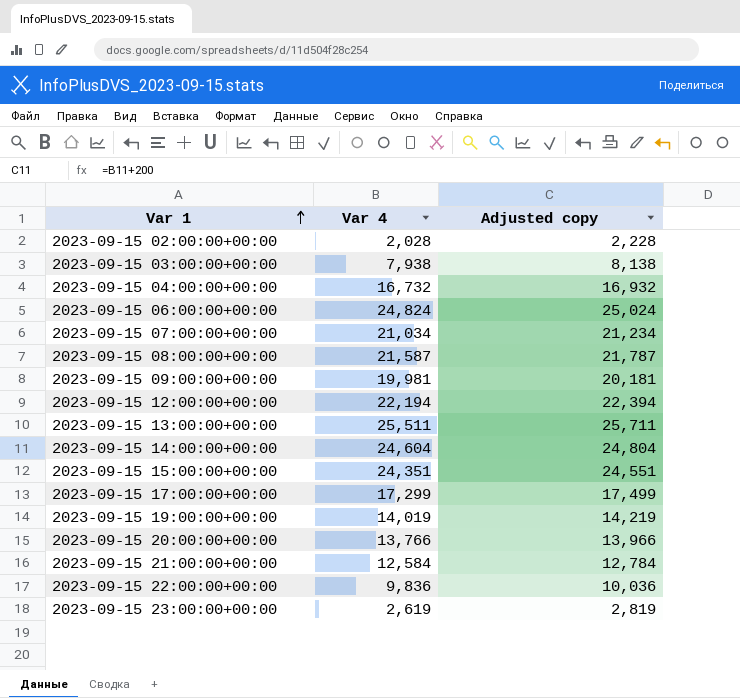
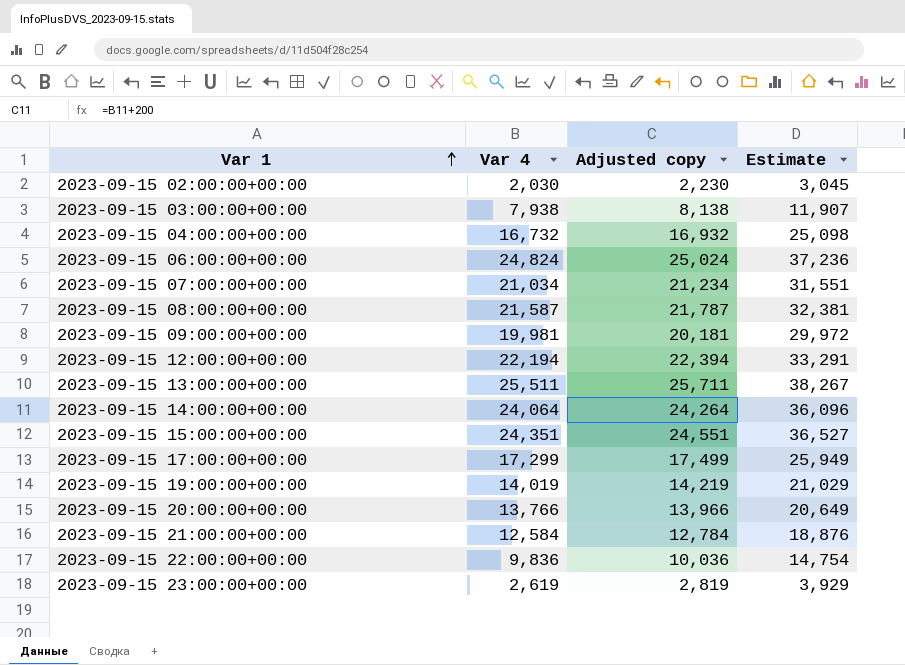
column Estimate | formula: none -> [Var 4] * 1.5
2023-09-15 02:00:00+00:00 | Var 4: 2,028 -> 2,030
2023-09-15 02:00:00+00:00 | Adjusted copy: 2,228 -> 2,230
2023-09-15 14:00:00+00:00 | Var 4: 24,604 -> 24,064
2023-09-15 14:00:00+00:00 | Adjusted copy: 24,804 -> 24,264

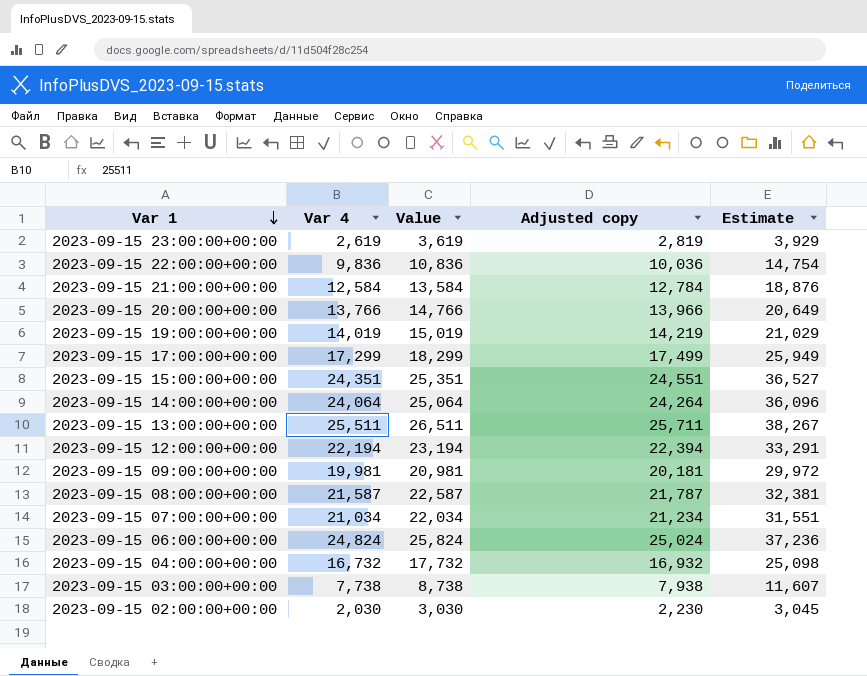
row order: Var 1 ascending -> Var 1 descending
column Value | formula: none -> [Var 4] + 1000
2023-09-15 03:00:00+00:00 | Var 4: 7,938 -> 7,738
2023-09-15 03:00:00+00:00 | Adjusted copy: 8,138 -> 7,938
2023-09-15 03:00:00+00:00 | Estimate: 11,907 -> 11,607

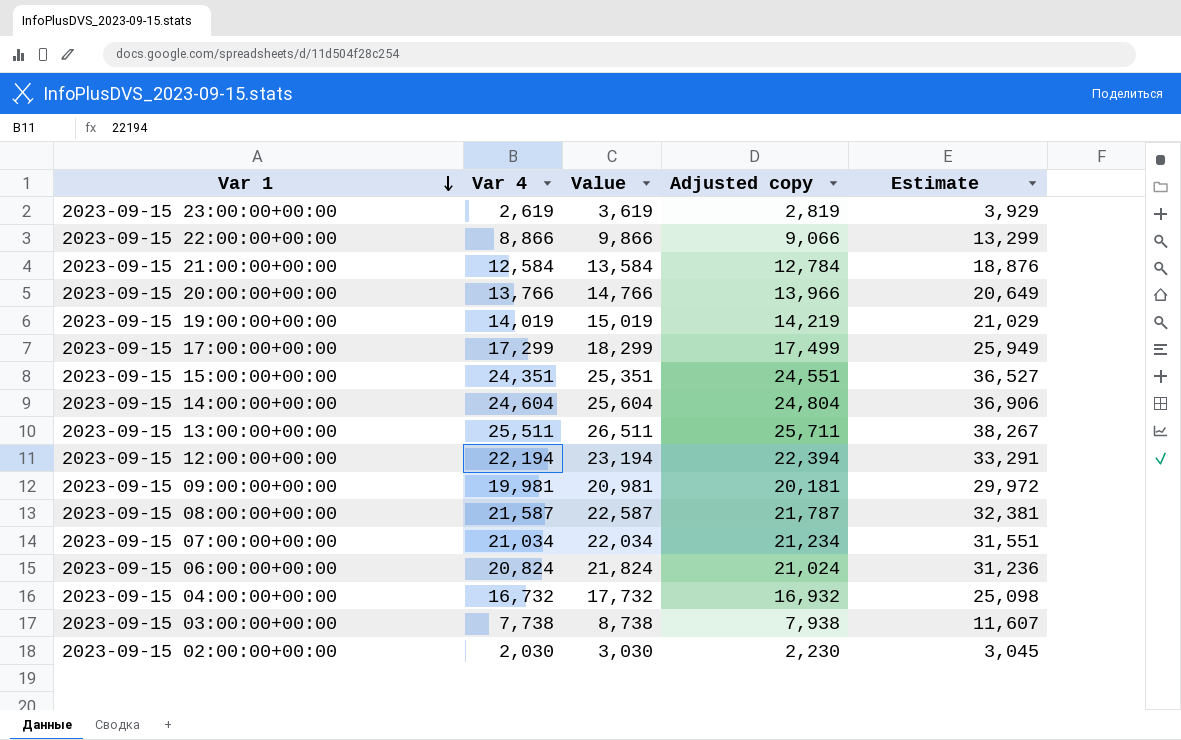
2023-09-15 22:00:00+00:00 | Var 4: 9,836 -> 8,866
2023-09-15 22:00:00+00:00 | Value: 10,836 -> 9,866
2023-09-15 22:00:00+00:00 | Adjusted copy: 10,036 -> 9,066
2023-09-15 22:00:00+00:00 | Estimate: 14,754 -> 13,299
2023-09-15 14:00:00+00:00 | Var 4: 24,064 -> 24,604
2023-09-15 14:00:00+00:00 | Value: 25,064 -> 25,604
2023-09-15 14:00:00+00:00 | Adjusted copy: 24,264 -> 24,804
2023-09-15 14:00:00+00:00 | Estimate: 36,096 -> 36,906
2023-09-15 06:00:00+00:00 | Var 4: 24,824 -> 20,824
2023-09-15 06:00:00+00:00 | Value: 25,824 -> 21,824
2023-09-15 06:00:00+00:00 | Adjusted copy: 25,024 -> 21,024
2023-09-15 06:00:00+00:00 | Estimate: 37,236 -> 31,236

